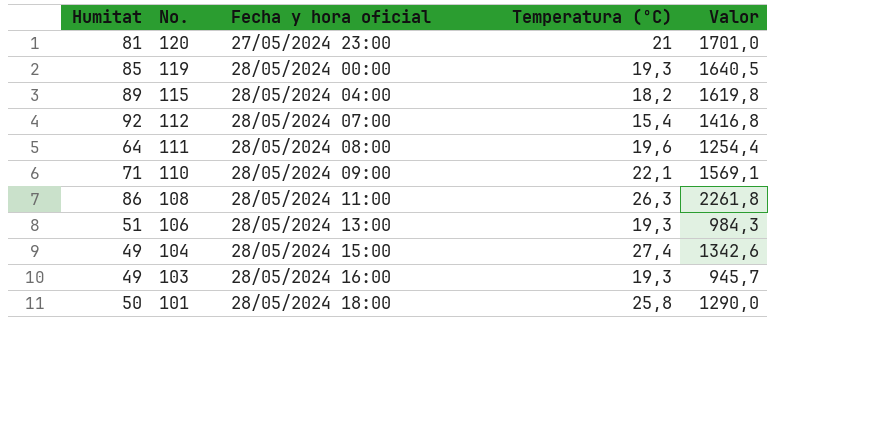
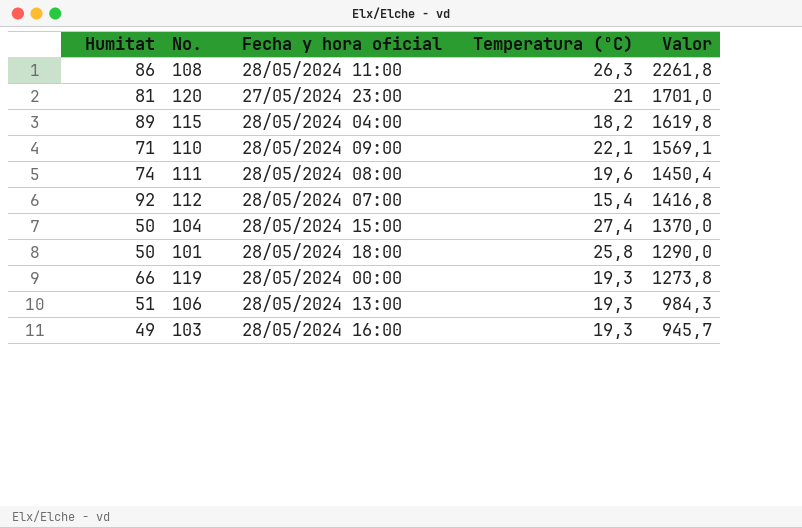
row order: No. descending -> Valor descending
111 | Humitat: 64 -> 74
111 | Valor: 1254,4 -> 1450,4
104 | Humitat: 49 -> 50
104 | Valor: 1342,6 -> 1370,0
119 | Humitat: 85 -> 66
119 | Valor: 1640,5 -> 1273,8

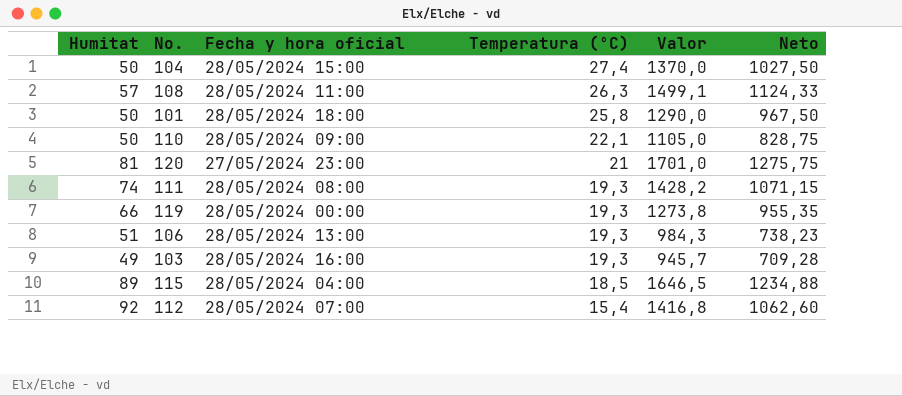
row order: Valor descending -> Temperatura (ºC) descending
column Neto | formula: none -> [Valor] * 0,75
108 | Humitat: 86 -> 57
108 | Valor: 2261,8 -> 1499,1
110 | Humitat: 71 -> 50
110 | Valor: 1569,1 -> 1105,0
111 | Temperatura (ºC): 19,6 -> 19,3
111 | Valor: 1450,4 -> 1428,2
115 | Temperatura (ºC): 18,2 -> 18,5
115 | Valor: 1619,8 -> 1646,5

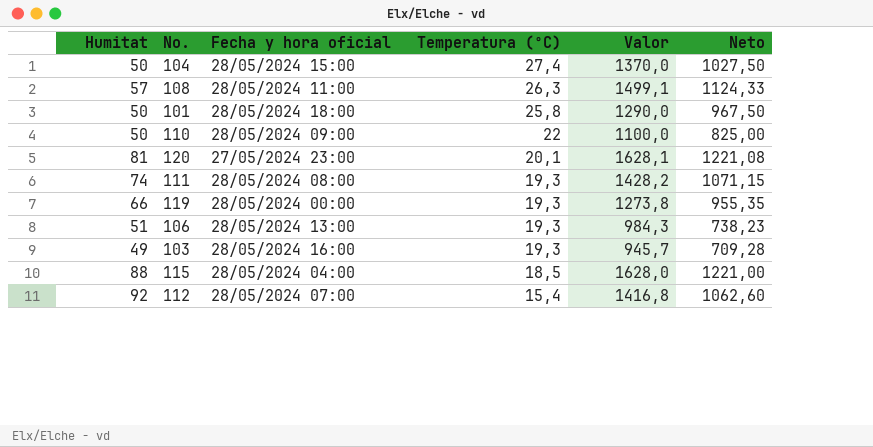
110 | Temperatura (ºC): 22,1 -> 22
110 | Valor: 1105,0 -> 1100,0
110 | Neto: 828,75 -> 825,00
120 | Temperatura (ºC): 21 -> 20,1
120 | Valor: 1701,0 -> 1628,1
120 | Neto: 1275,75 -> 1221,08
115 | Humitat: 89 -> 88
115 | Valor: 1646,5 -> 1628,0
115 | Neto: 1234,88 -> 1221,00

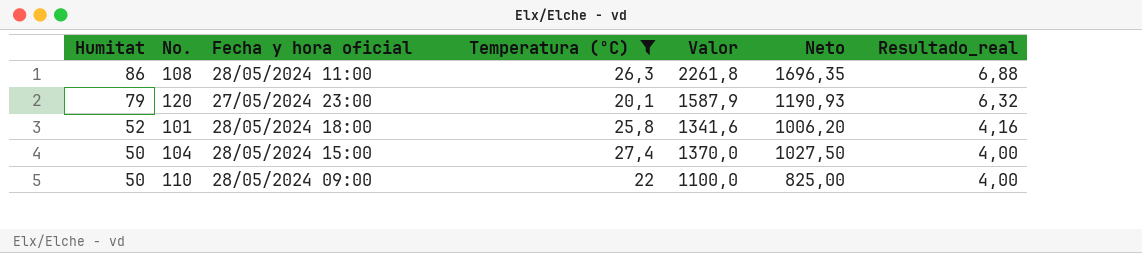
filter: none -> Temperatura (ºC) >= 20,1
row order: Temperatura (ºC) descending -> Humitat descending
column Resultado_real | formula: none -> [Humitat] * 0,08
108 | Humitat: 57 -> 86
108 | Valor: 1499,1 -> 2261,8
108 | Neto: 1124,33 -> 1696,35
120 | Humitat: 81 -> 79
120 | Valor: 1628,1 -> 1587,9
120 | Neto: 1221,08 -> 1190,93
101 | Humitat: 50 -> 52
101 | Valor: 1290,0 -> 1341,6
101 | Neto: 967,50 -> 1006,20

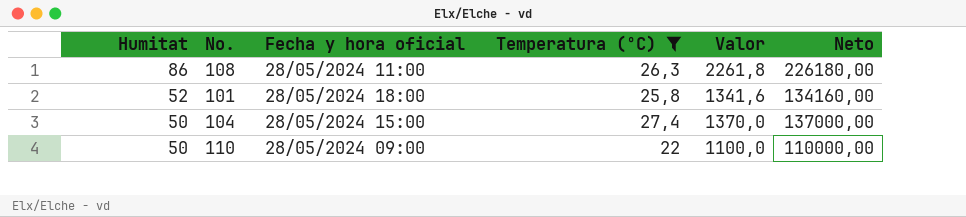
column Resultado_real | formula: [Humitat] * 0,08 -> none
column Neto | formula: [Valor] * 0,75 -> [Valor] * 100
row 120: 79 | 27/05/2024 23:00 | 20,1 | 1587,9 | 1190,93 | 6,32 -> none

